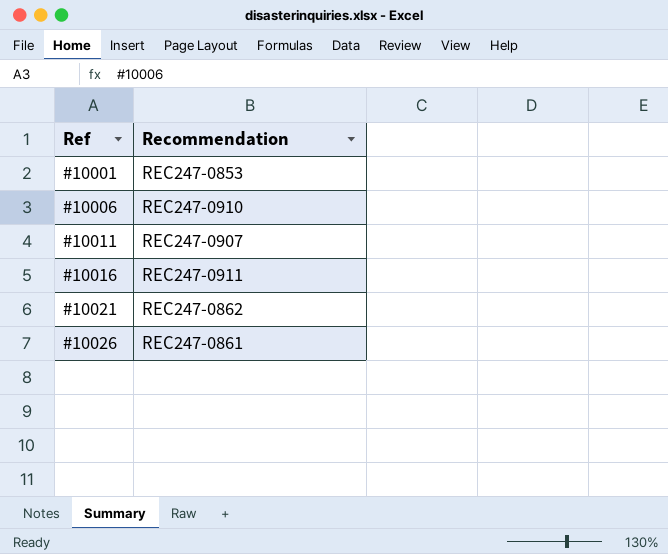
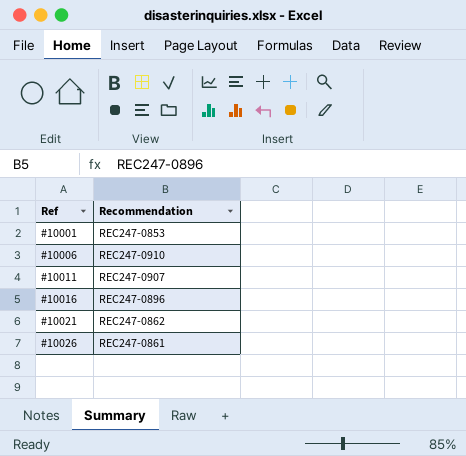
#10016 | Recommendation: REC247-0911 -> REC247-0896

